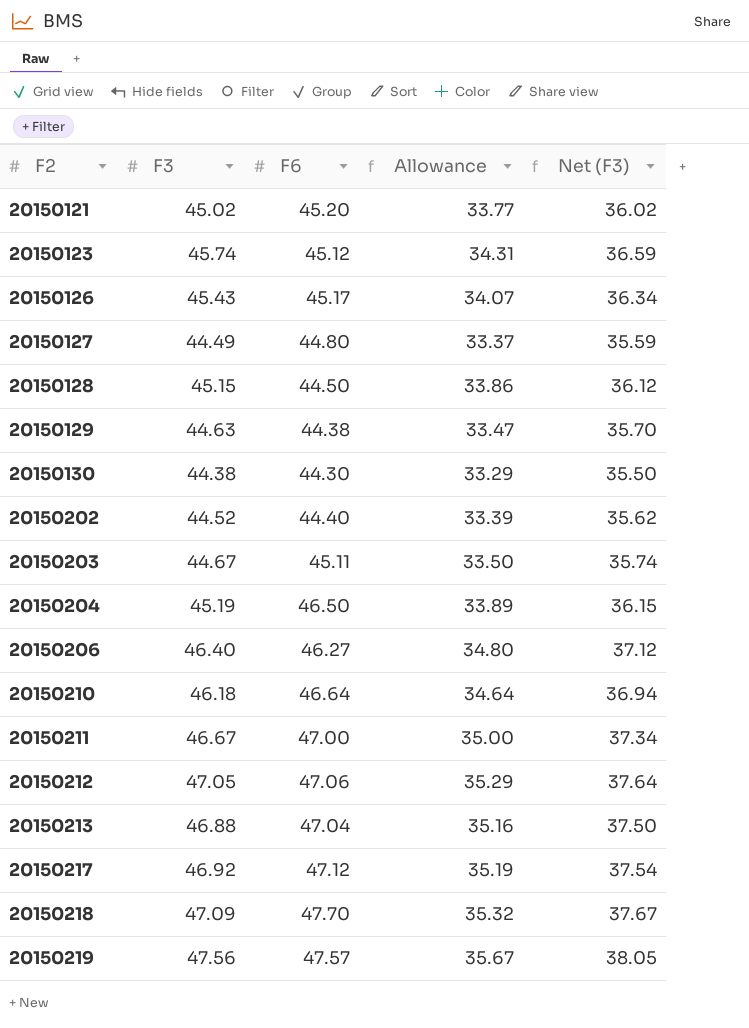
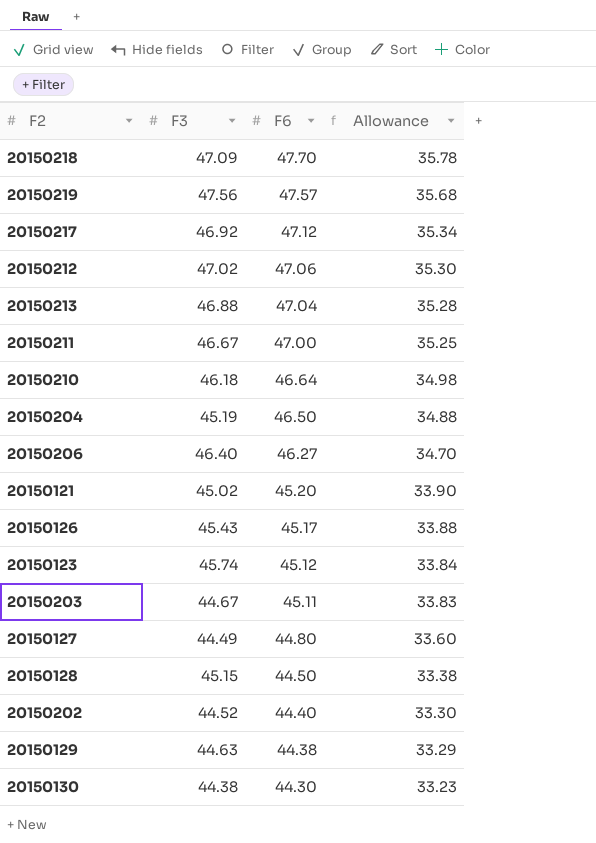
row order: F2 ascending -> F6 descending
column Net (F3) | formula: [F3] * 0.8 -> none
column Allowance | formula: [F3] * 0.75 -> [F6] * 0.75
20150212 | F3: 47.05 -> 47.02

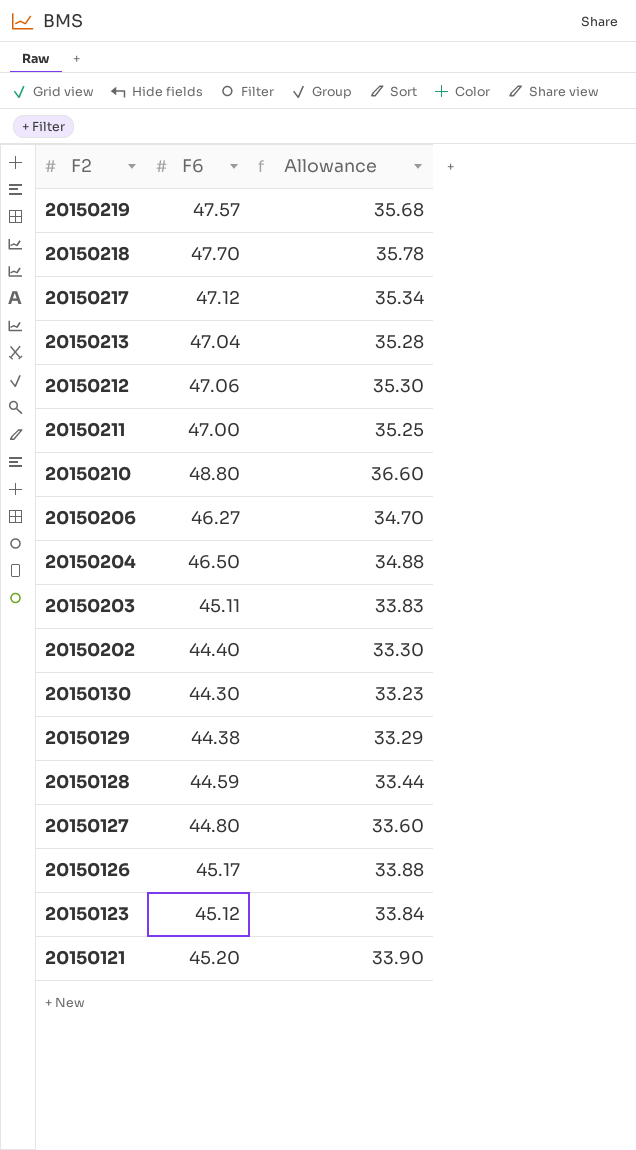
row order: F6 descending -> F2 descending
column F3 | position: 2 -> none
20150210 | F6: 46.64 -> 48.80
20150210 | Allowance: 34.98 -> 36.60
20150128 | F6: 44.50 -> 44.59
20150128 | Allowance: 33.38 -> 33.44

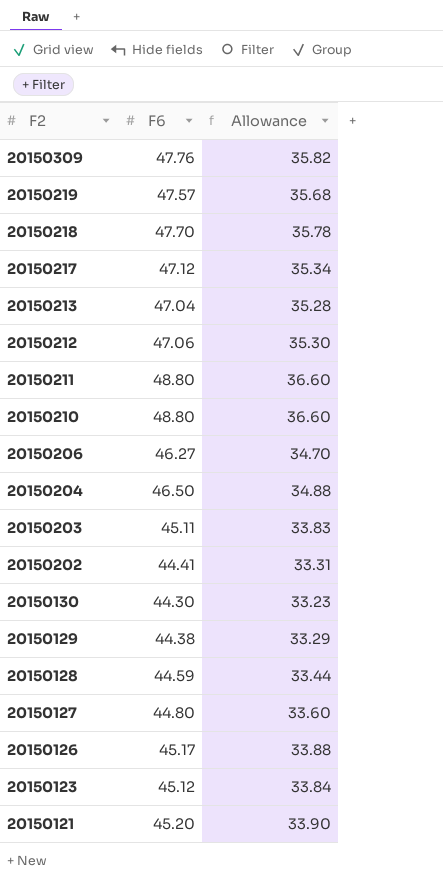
row 20150309: none -> 47.76 | 35.82
20150211 | F6: 47.00 -> 48.80
20150211 | Allowance: 35.25 -> 36.60
20150202 | F6: 44.40 -> 44.41
20150202 | Allowance: 33.30 -> 33.31

